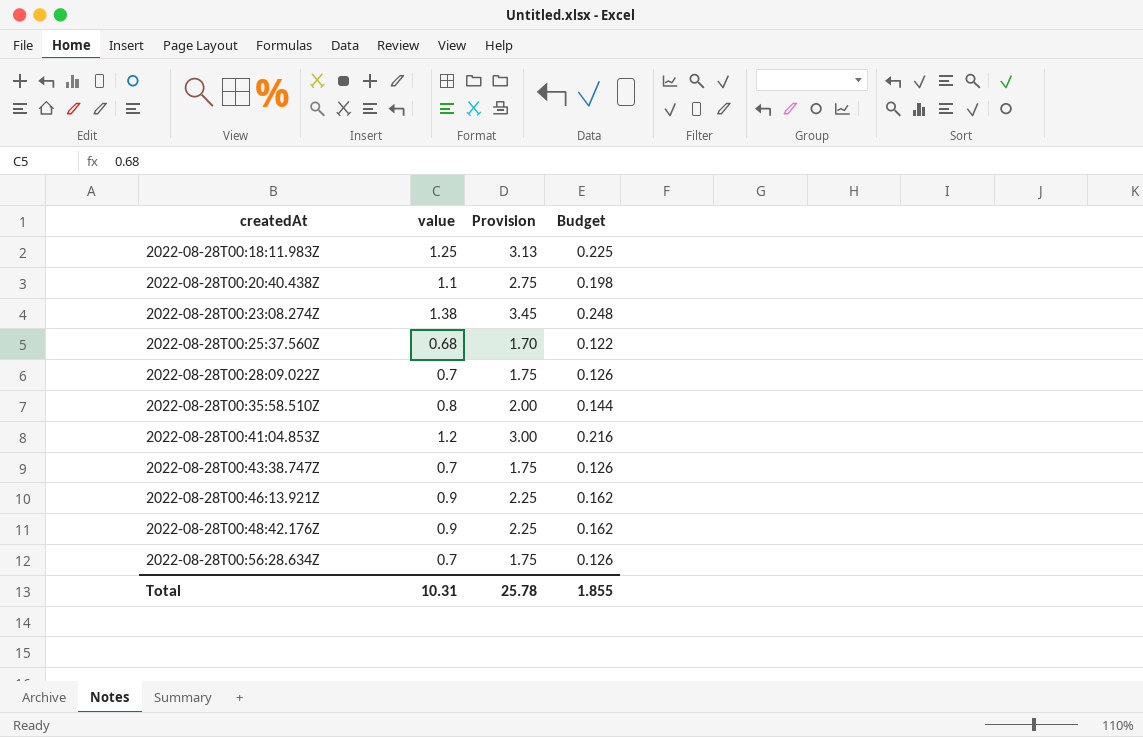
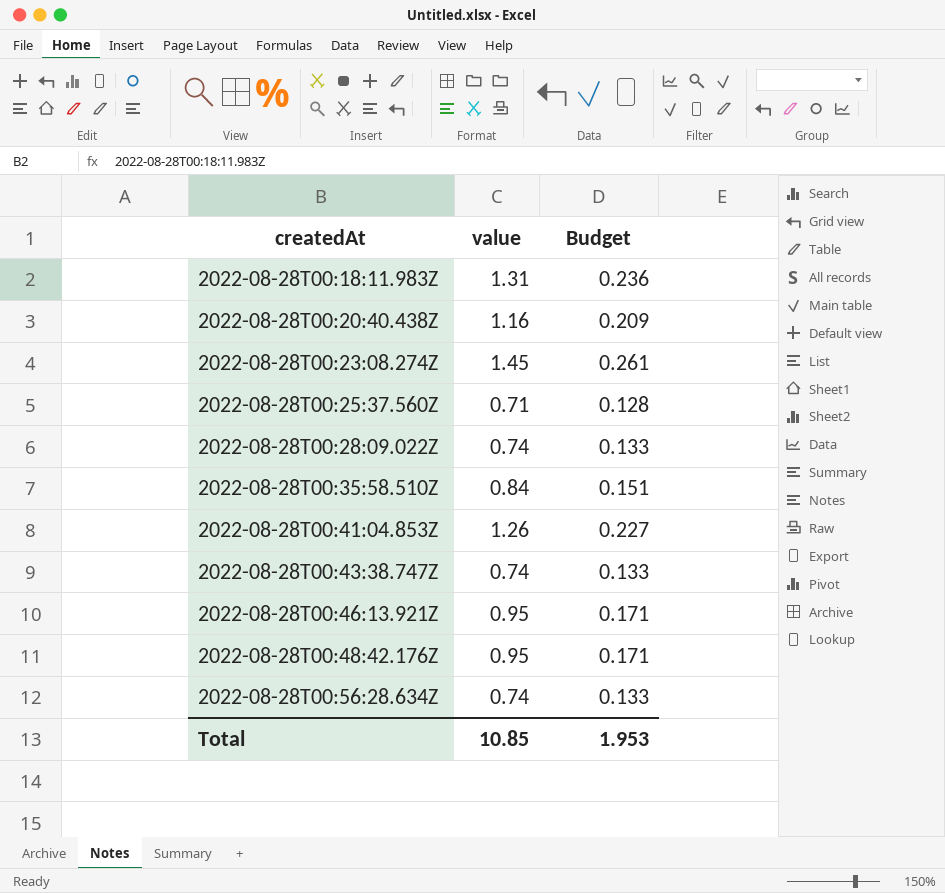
column Provision | formula: [value] * 2.5 -> none
2022-08-28T00:18:11.983Z | value: 1.25 -> 1.31
2022-08-28T00:18:11.983Z | Budget: 0.225 -> 0.236
2022-08-28T00:20:40.438Z | value: 1.1 -> 1.16
2022-08-28T00:20:40.438Z | Budget: 0.198 -> 0.209
2022-08-28T00:23:08.274Z | value: 1.38 -> 1.45
2022-08-28T00:23:08.274Z | Budget: 0.248 -> 0.261
2022-08-28T00:25:37.560Z | value: 0.68 -> 0.71
2022-08-28T00:25:37.560Z | Budget: 0.122 -> 0.128
2022-08-28T00:28:09.022Z | value: 0.7 -> 0.74
2022-08-28T00:28:09.022Z | Budget: 0.126 -> 0.133
2022-08-28T00:35:58.510Z | value: 0.8 -> 0.84
2022-08-28T00:35:58.510Z | Budget: 0.144 -> 0.151
2022-08-28T00:41:04.853Z | value: 1.2 -> 1.26
2022-08-28T00:41:04.853Z | Budget: 0.216 -> 0.227
2022-08-28T00:43:38.747Z | value: 0.7 -> 0.74
2022-08-28T00:43:38.747Z | Budget: 0.126 -> 0.133
2022-08-28T00:46:13.921Z | value: 0.9 -> 0.95
2022-08-28T00:46:13.921Z | Budget: 0.162 -> 0.171
2022-08-28T00:48:42.176Z | value: 0.9 -> 0.95
2022-08-28T00:48:42.176Z | Budget: 0.162 -> 0.171
2022-08-28T00:56:28.634Z | value: 0.7 -> 0.74
2022-08-28T00:56:28.634Z | Budget: 0.126 -> 0.133
Total | value: 10.31 -> 10.85
Total | Budget: 1.855 -> 1.953

